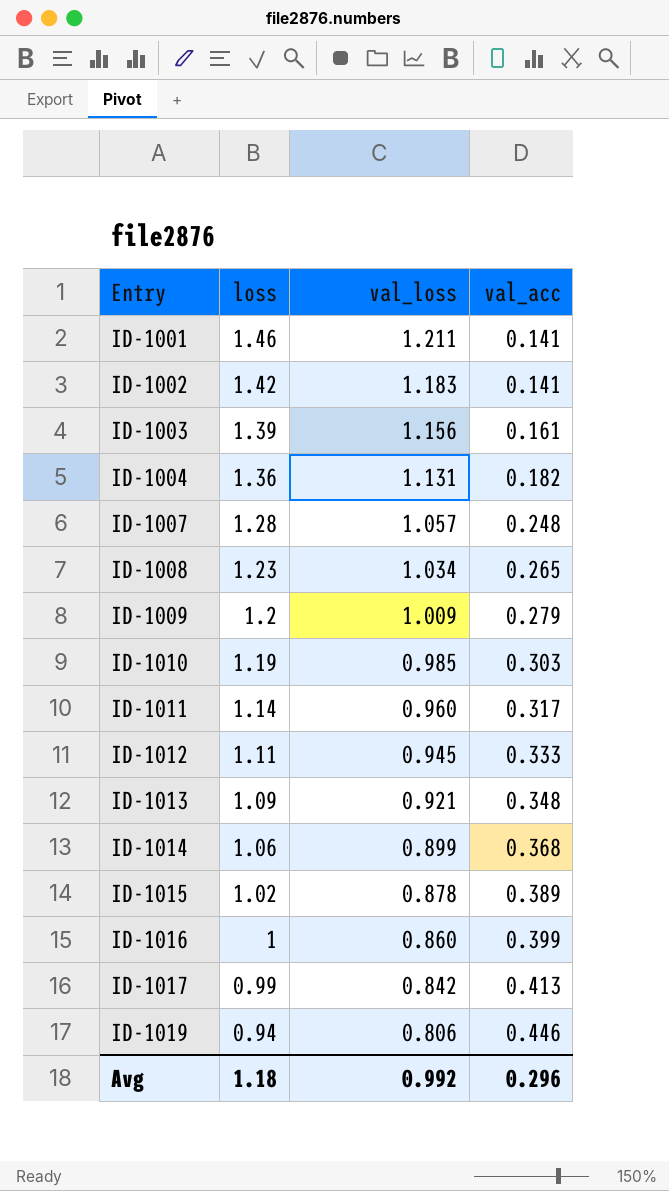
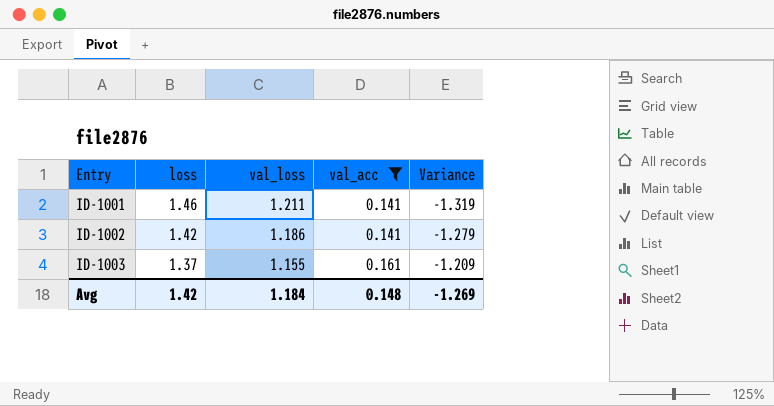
filter: none -> val_acc <= 0.161
column Variance | formula: none -> [val_acc] - [loss]
ID-1002 | val_loss: 1.183 -> 1.186
ID-1003 | loss: 1.39 -> 1.37
ID-1003 | val_loss: 1.156 -> 1.155
Avg | loss: 1.18 -> 1.42
Avg | val_loss: 0.992 -> 1.184
Avg | val_acc: 0.296 -> 0.148

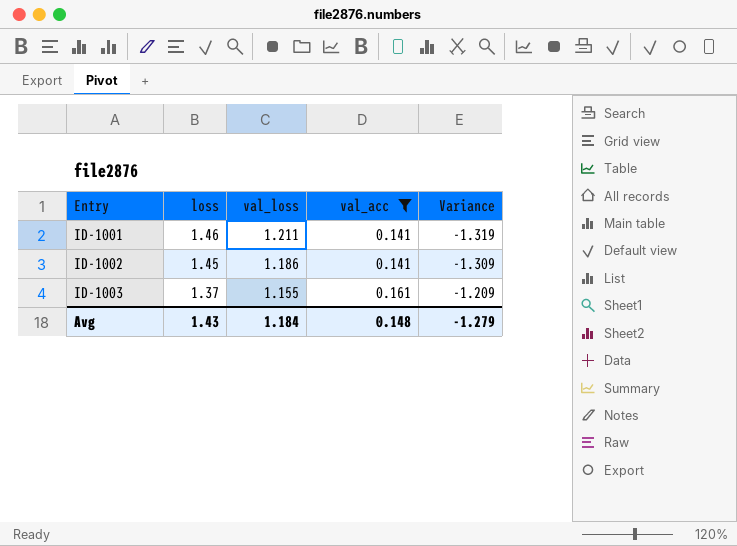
ID-1002 | loss: 1.42 -> 1.45
ID-1002 | Variance: -1.279 -> -1.309
Avg | loss: 1.42 -> 1.43
Avg | Variance: -1.269 -> -1.279

